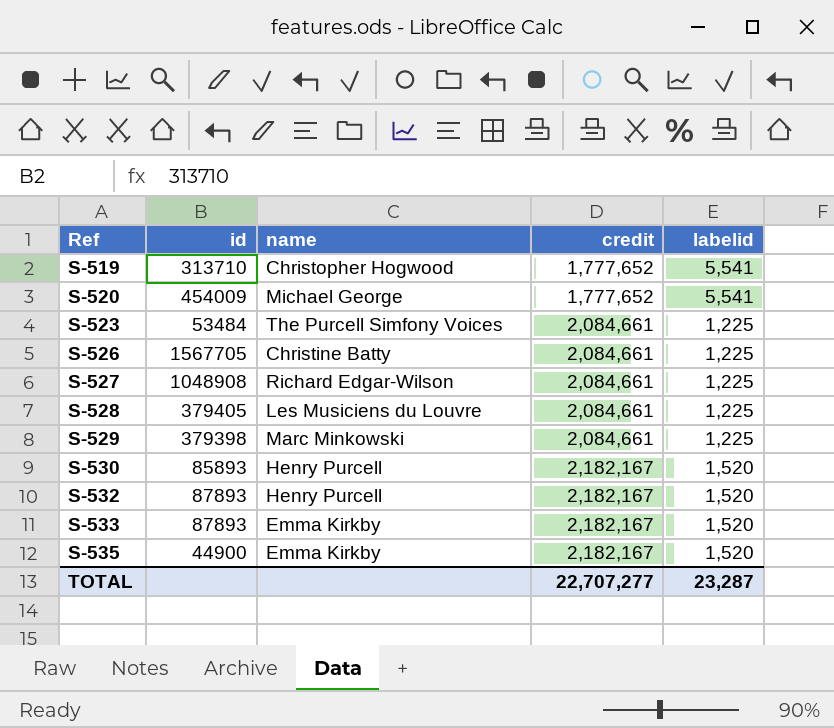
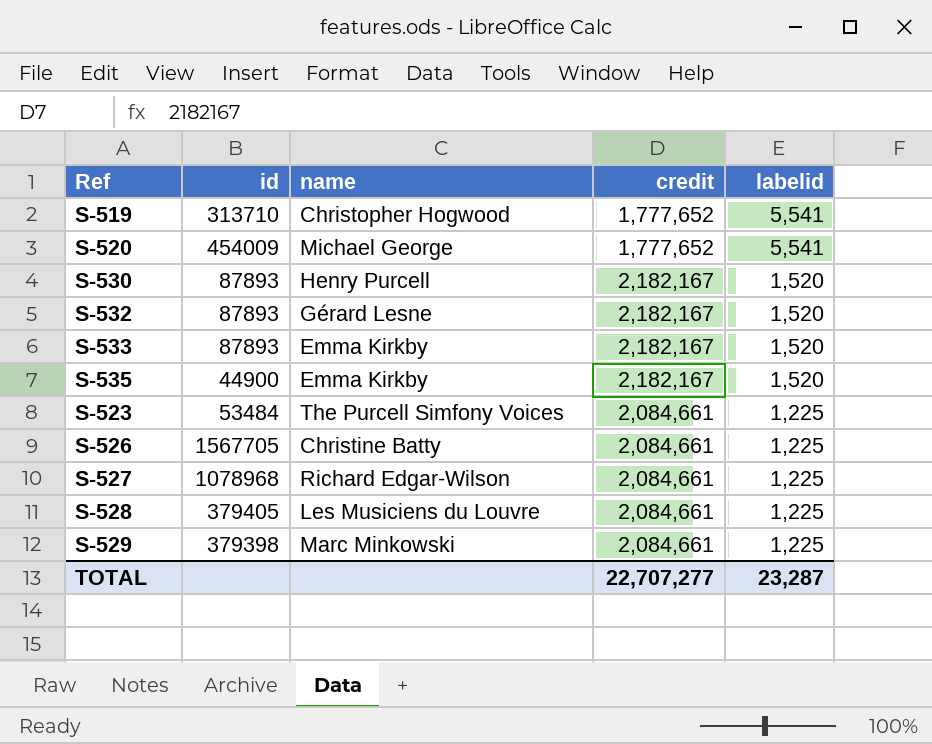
row order: Ref ascending -> labelid descending
S-530 | id: 85893 -> 87893
S-532 | name: Henry Purcell -> Gérard Lesne
S-527 | id: 1048908 -> 1078968

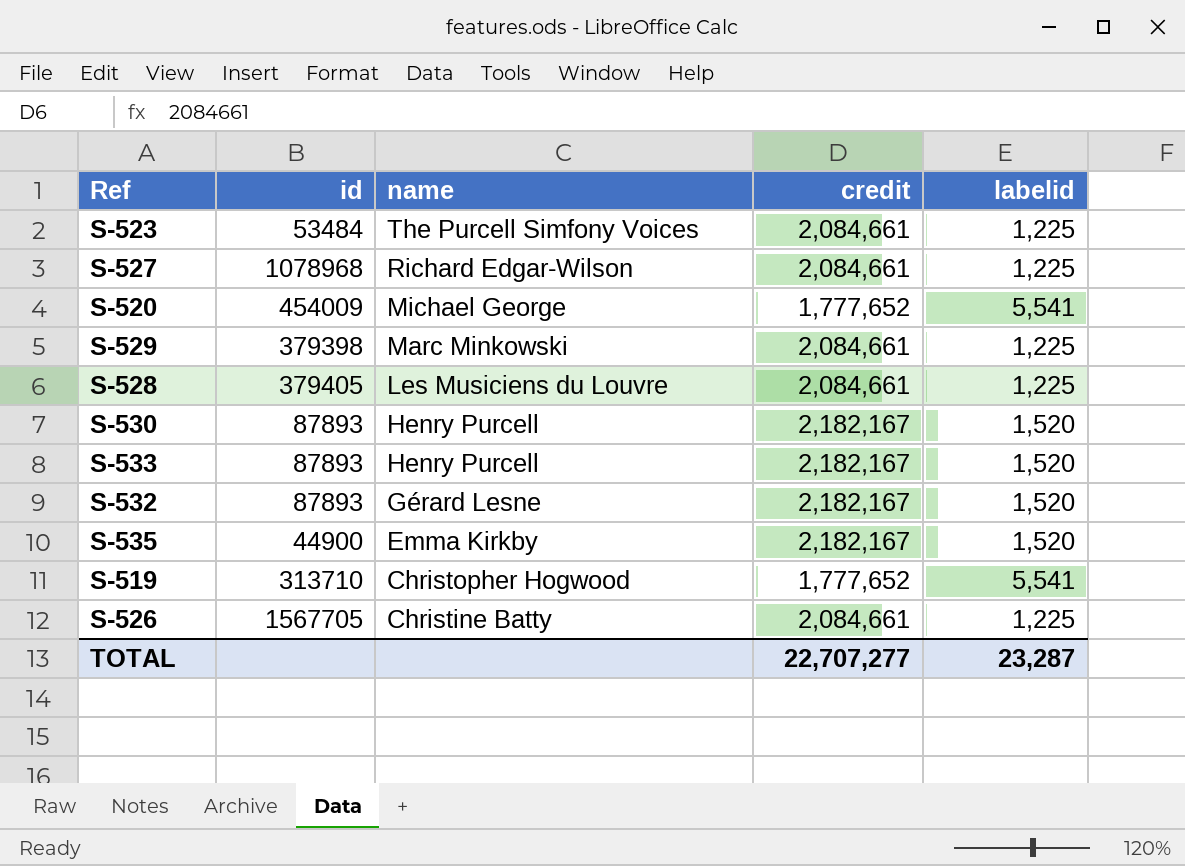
row order: labelid descending -> name descending
S-533 | name: Emma Kirkby -> Henry Purcell

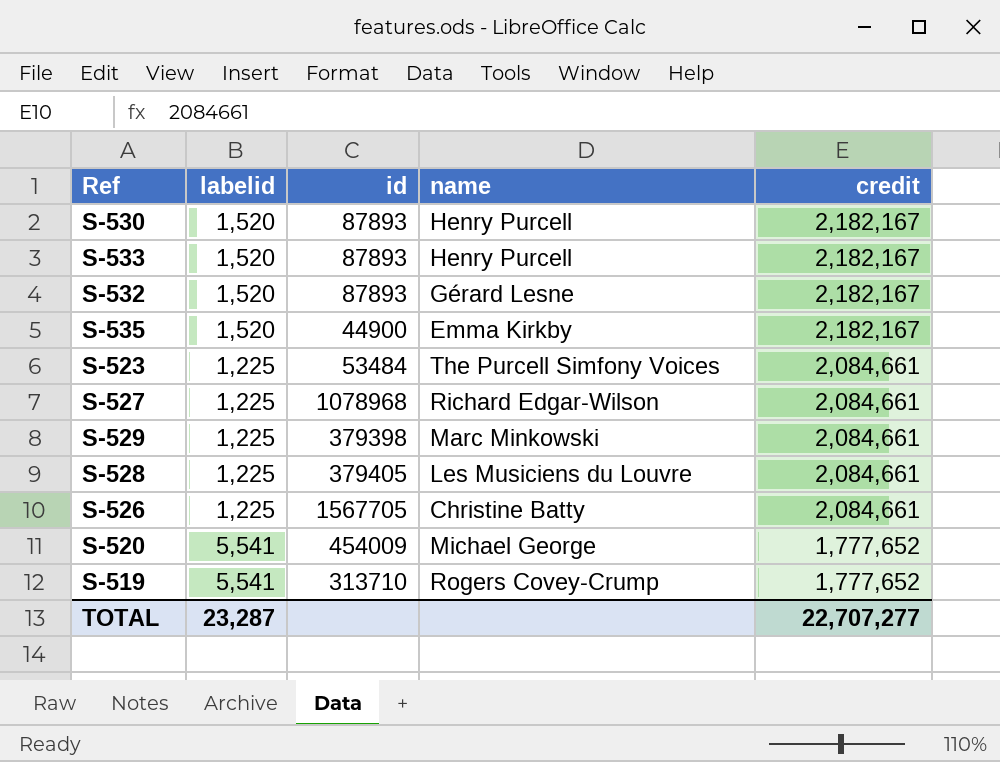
row order: name descending -> credit descending
column labelid | position: 5 -> 2
S-519 | name: Christopher Hogwood -> Rogers Covey‐Crump

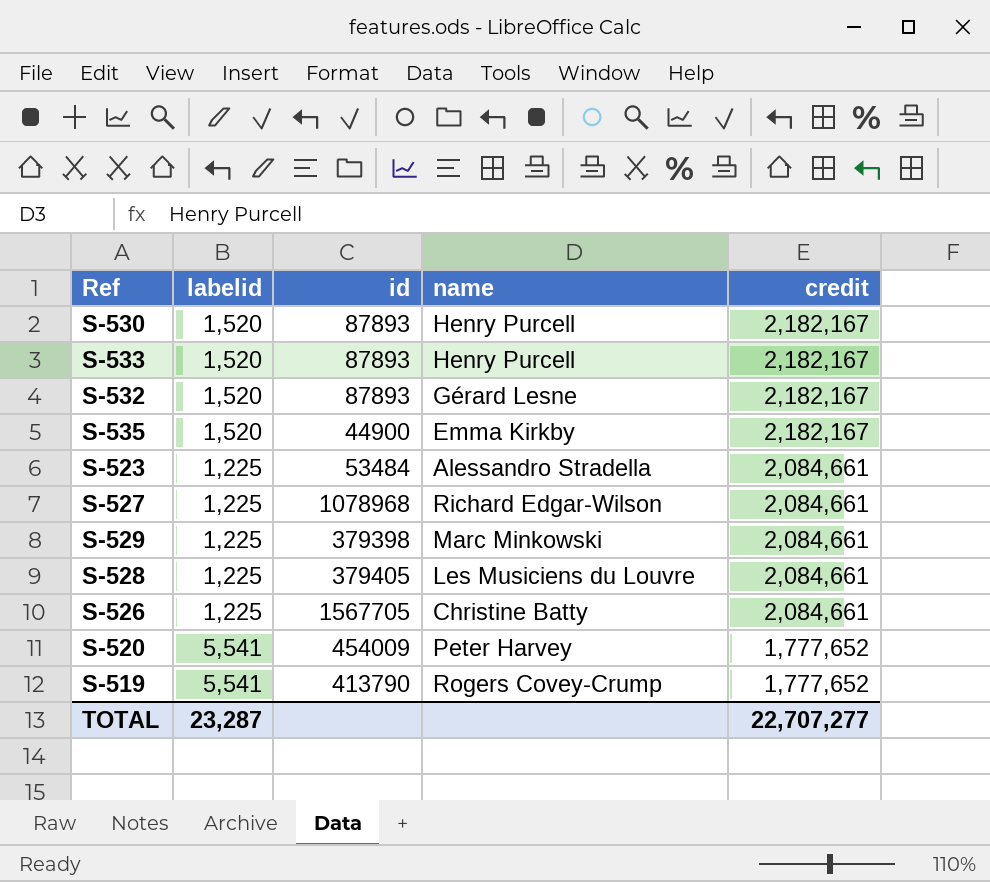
S-523 | name: The Purcell Simfony Voices -> Alessandro Stradella
S-520 | name: Michael George -> Peter Harvey
S-519 | id: 313710 -> 413790

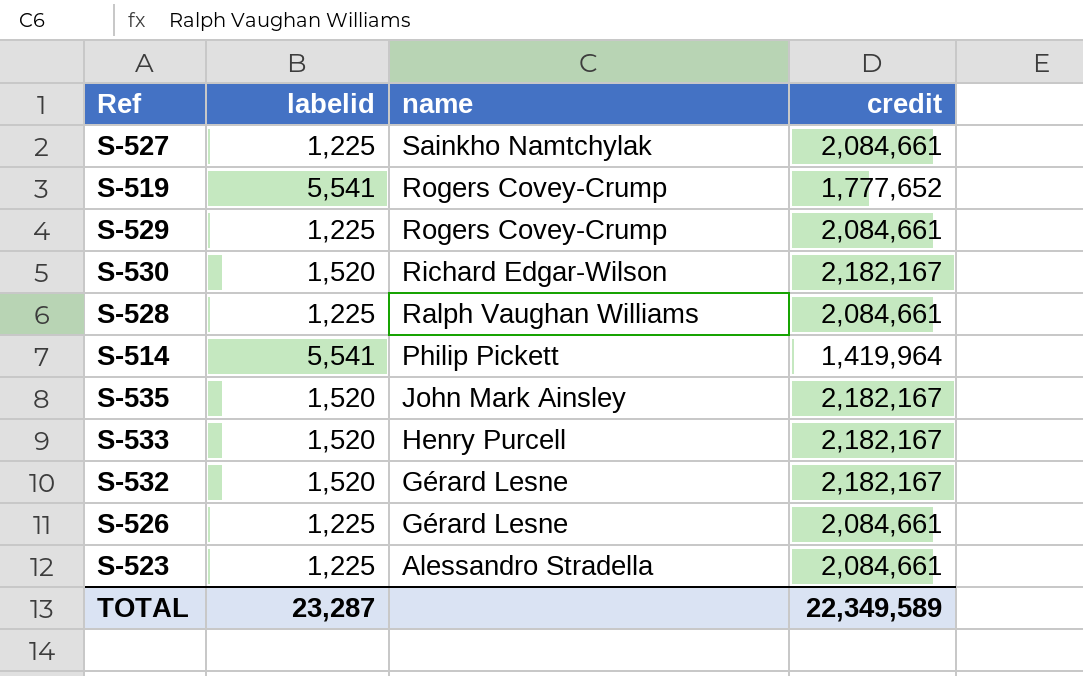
row order: credit descending -> name descending
column id | position: 3 -> none
row S-520: 5,541 | 454009 | Peter Harvey | 1,777,652 -> none
S-527 | name: Richard Edgar‐Wilson -> Sainkho Namtchylak
S-529 | name: Marc Minkowski -> Rogers Covey‐Crump
S-530 | name: Henry Purcell -> Richard Edgar‐Wilson
S-528 | name: Les Musiciens du Louvre -> Ralph Vaughan Williams
row S-514: none -> 5,541 | Philip Pickett | 1,419,964
S-535 | name: Emma Kirkby -> John Mark Ainsley
S-526 | name: Christine Batty -> Gérard Lesne
TOTAL | credit: 22,707,277 -> 22,349,589

